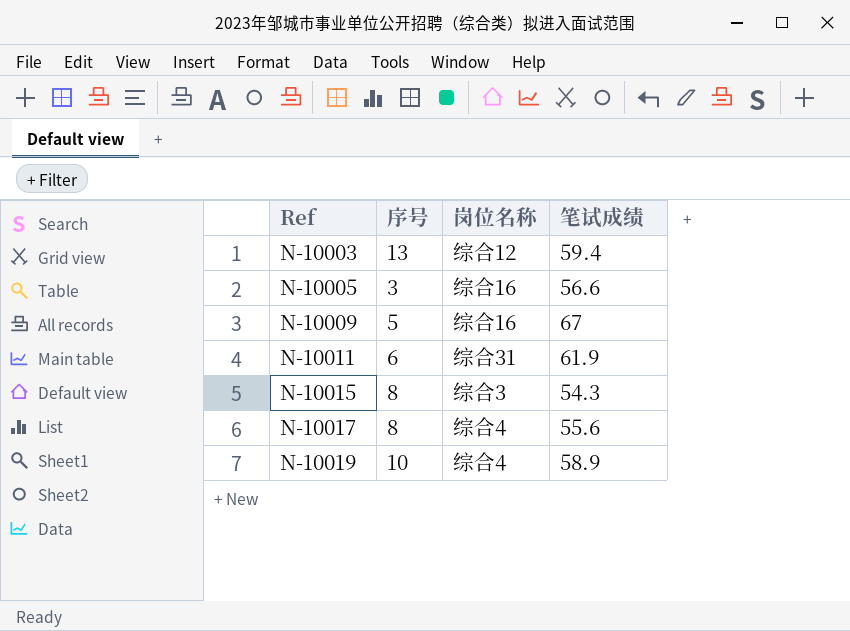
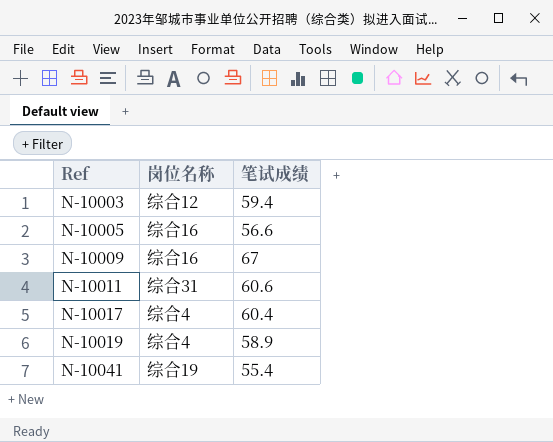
column 序号 | position: 2 -> none
row N-10015: 8 | 综合3 | 54.3 -> none
N-10011 | 笔试成绩: 61.9 -> 60.6
N-10017 | 笔试成绩: 55.6 -> 60.4
row N-10041: none -> 综合19 | 55.4

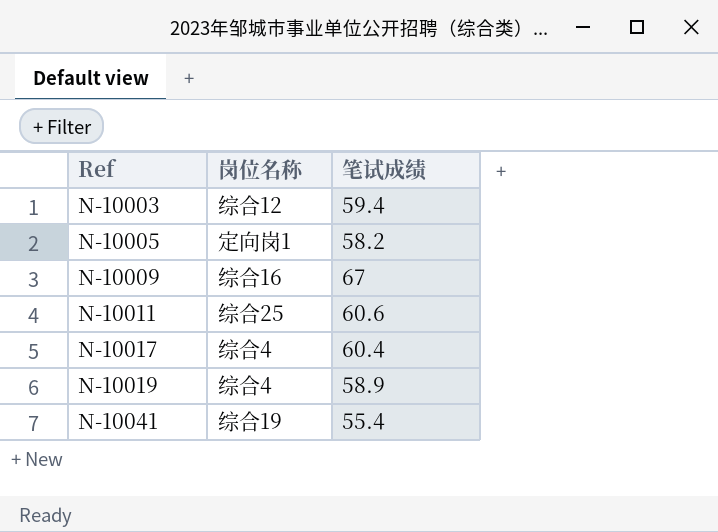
N-10005 | 岗位名称: 综合16 -> 定向岗1
N-10005 | 笔试成绩: 56.6 -> 58.2
N-10011 | 岗位名称: 综合31 -> 综合25

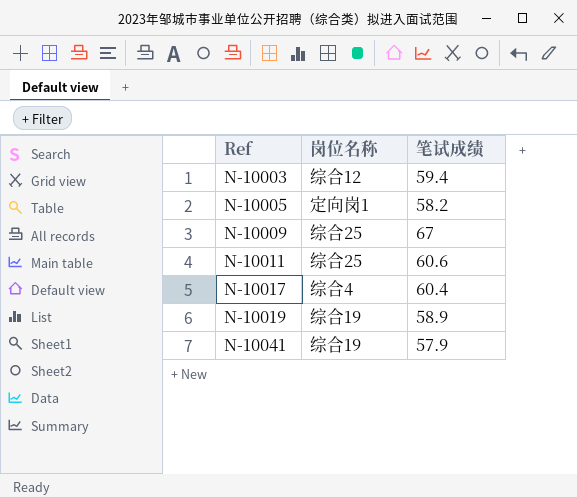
N-10009 | 岗位名称: 综合16 -> 综合25
N-10019 | 岗位名称: 综合4 -> 综合19
N-10041 | 笔试成绩: 55.4 -> 57.9

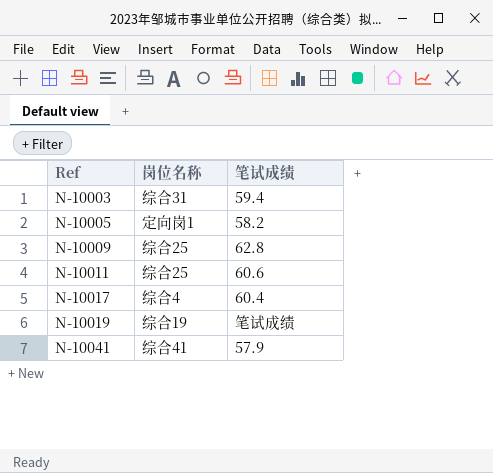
N-10003 | 岗位名称: 综合12 -> 综合31
N-10009 | 笔试成绩: 67 -> 62.8
N-10019 | 笔试成绩: 58.9 -> 笔试成绩
N-10041 | 岗位名称: 综合19 -> 综合41

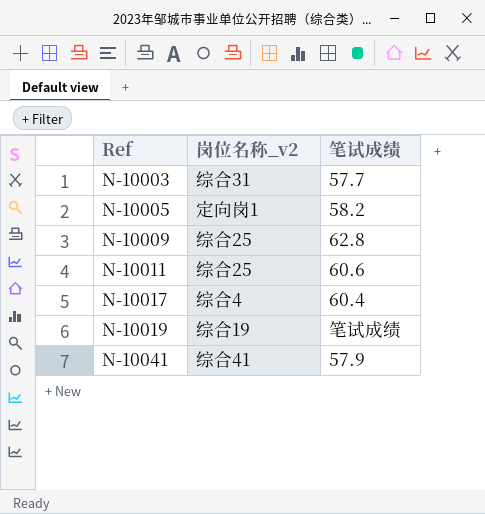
column name: 岗位名称 -> 岗位名称_v2
N-10003 | 笔试成绩: 59.4 -> 57.7

